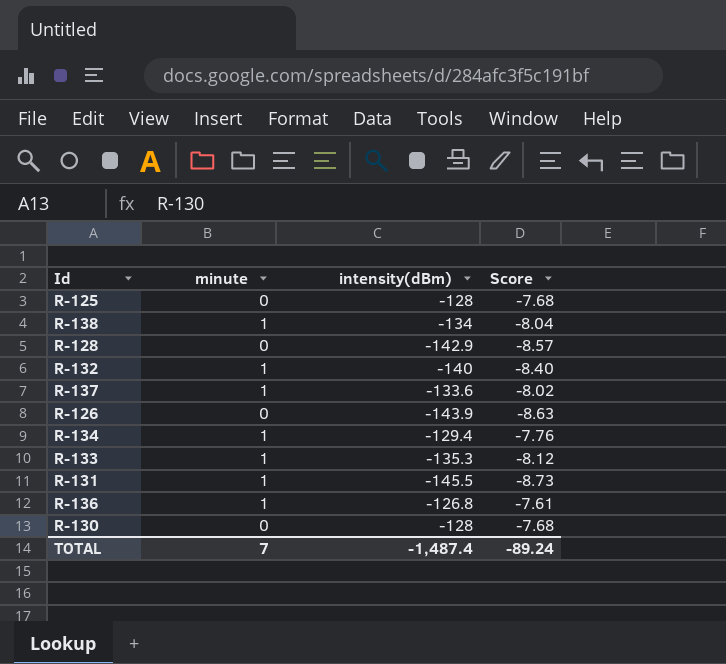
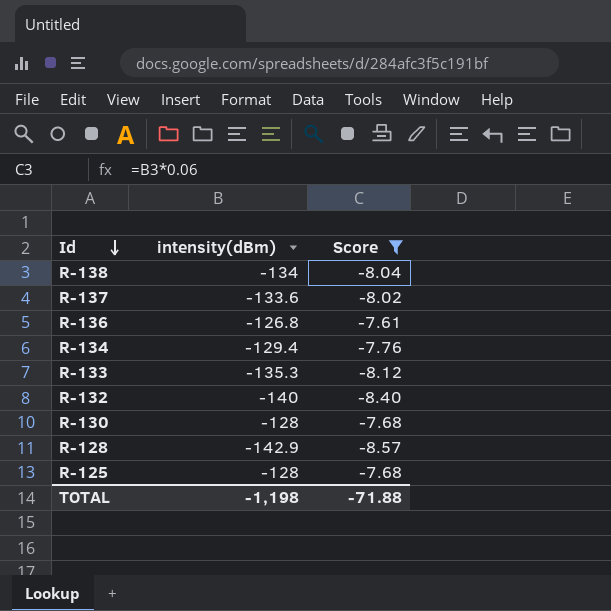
filter: none -> Score >= -8.57
row order: none -> Id descending
column minute | position: 2 -> none
TOTAL | intensity(dBm): -1,487.4 -> -1,198
TOTAL | Score: -89.24 -> -71.88

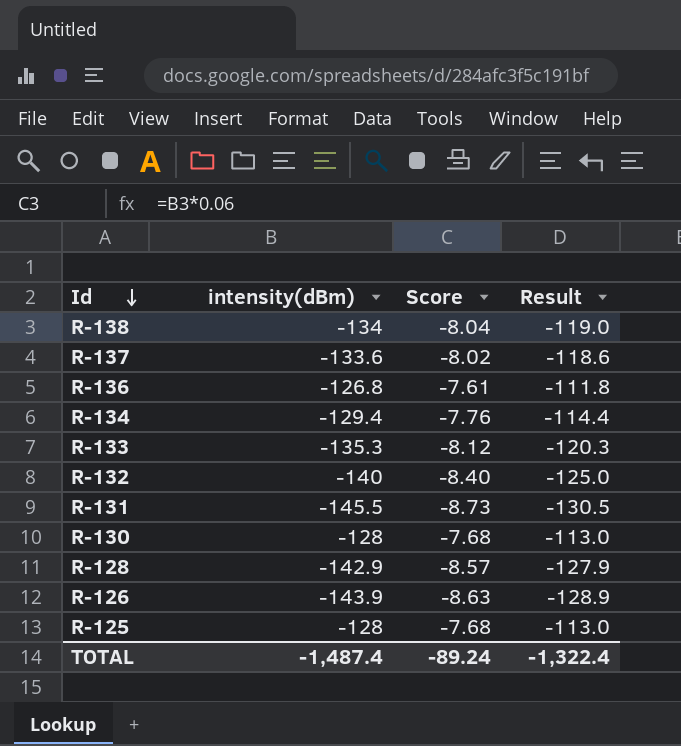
filter: Score >= -8.57 -> none
column Result | formula: none -> [intensity(dBm)] + 15
TOTAL | intensity(dBm): -1,198 -> -1,487.4
TOTAL | Score: -71.88 -> -89.24

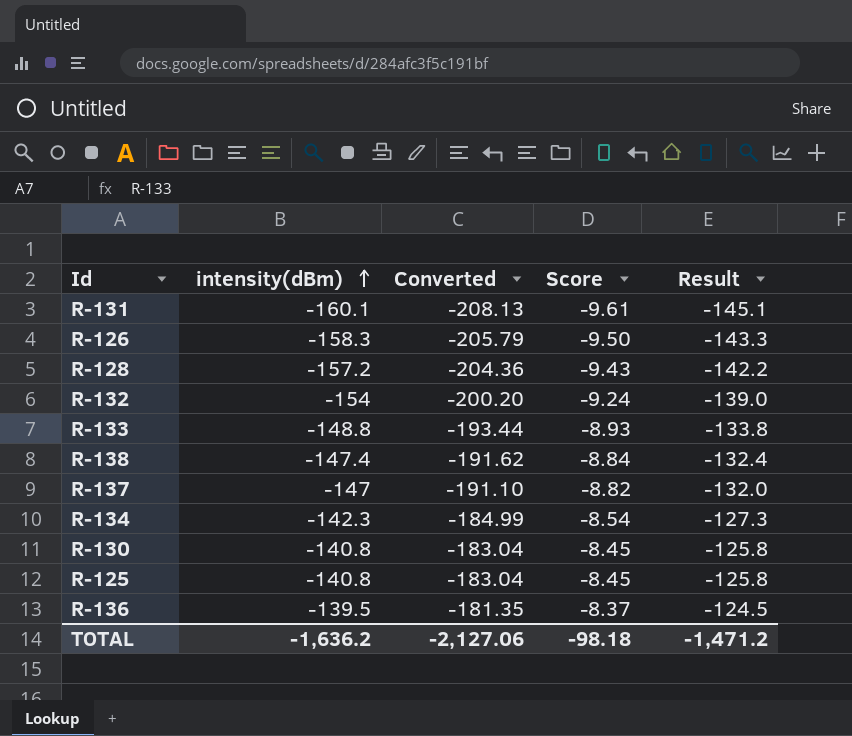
row order: Id descending -> intensity(dBm) ascending
column Converted | formula: none -> [intensity(dBm)] * 1.3
R-131 | intensity(dBm): -145.5 -> -160.1
R-131 | Score: -8.73 -> -9.61
R-131 | Result: -130.5 -> -145.1
R-126 | intensity(dBm): -143.9 -> -158.3
R-126 | Score: -8.63 -> -9.50
R-126 | Result: -128.9 -> -143.3
R-128 | intensity(dBm): -142.9 -> -157.2
R-128 | Score: -8.57 -> -9.43
R-128 | Result: -127.9 -> -142.2
R-132 | intensity(dBm): -140 -> -154
R-132 | Score: -8.40 -> -9.24
R-132 | Result: -125.0 -> -139.0
R-133 | intensity(dBm): -135.3 -> -148.8
R-133 | Score: -8.12 -> -8.93
R-133 | Result: -120.3 -> -133.8
R-138 | intensity(dBm): -134 -> -147.4
R-138 | Score: -8.04 -> -8.84
R-138 | Result: -119.0 -> -132.4
R-137 | intensity(dBm): -133.6 -> -147
R-137 | Score: -8.02 -> -8.82
R-137 | Result: -118.6 -> -132.0
R-134 | intensity(dBm): -129.4 -> -142.3
R-134 | Score: -7.76 -> -8.54
R-134 | Result: -114.4 -> -127.3
R-130 | intensity(dBm): -128 -> -140.8
R-130 | Score: -7.68 -> -8.45
R-130 | Result: -113.0 -> -125.8
R-125 | intensity(dBm): -128 -> -140.8
R-125 | Score: -7.68 -> -8.45
R-125 | Result: -113.0 -> -125.8
R-136 | intensity(dBm): -126.8 -> -139.5
R-136 | Score: -7.61 -> -8.37
R-136 | Result: -111.8 -> -124.5
TOTAL | intensity(dBm): -1,487.4 -> -1,636.2
TOTAL | Score: -89.24 -> -98.18
TOTAL | Result: -1,322.4 -> -1,471.2

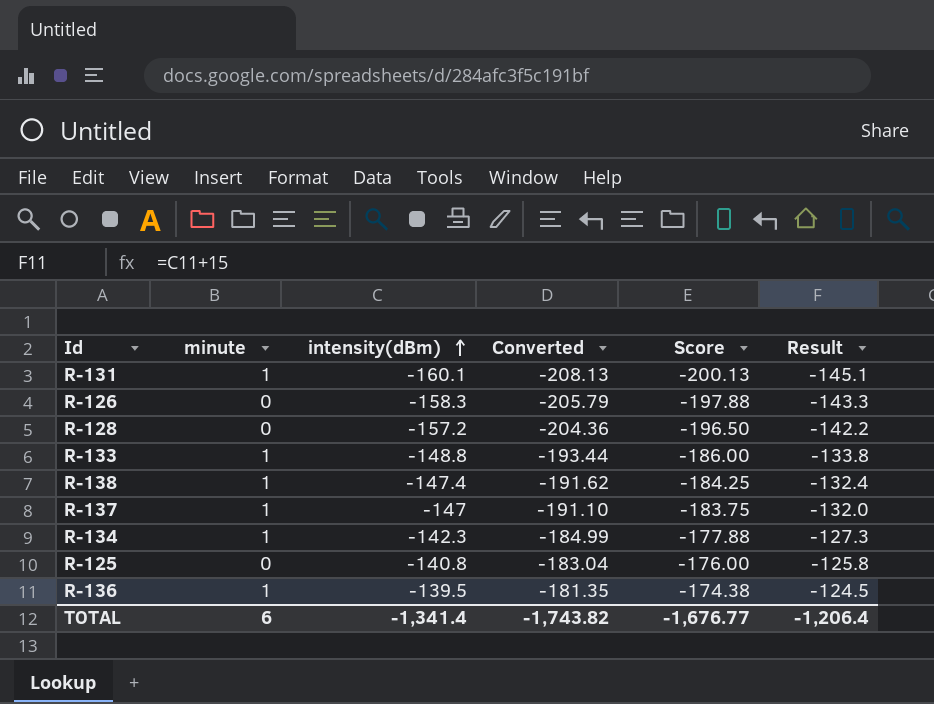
column minute | position: none -> 2
column Score | formula: [intensity(dBm)] * 0.06 -> [intensity(dBm)] * 1.25
row R-132: -154 | -200.20 | -9.24 | -139.0 -> none
row R-130: -140.8 | -183.04 | -8.45 | -125.8 -> none
TOTAL | intensity(dBm): -1,636.2 -> -1,341.4
TOTAL | Converted: -2,127.06 -> -1,743.82
TOTAL | Score: -98.18 -> -1,676.77
TOTAL | Result: -1,471.2 -> -1,206.4

